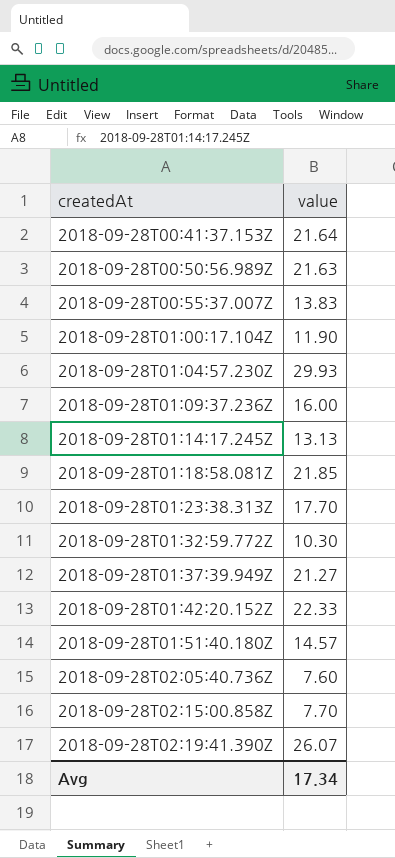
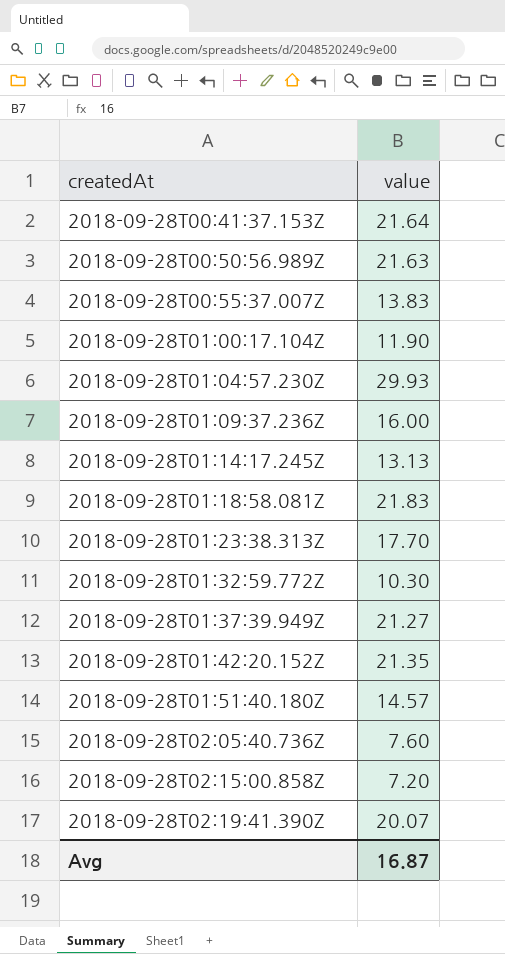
2018-09-28T01:18:58.081Z | value: 21.85 -> 21.83
2018-09-28T01:42:20.152Z | value: 22.33 -> 21.35
2018-09-28T02:15:00.858Z | value: 7.70 -> 7.20
2018-09-28T02:19:41.390Z | value: 26.07 -> 20.07
Avg | value: 17.34 -> 16.87

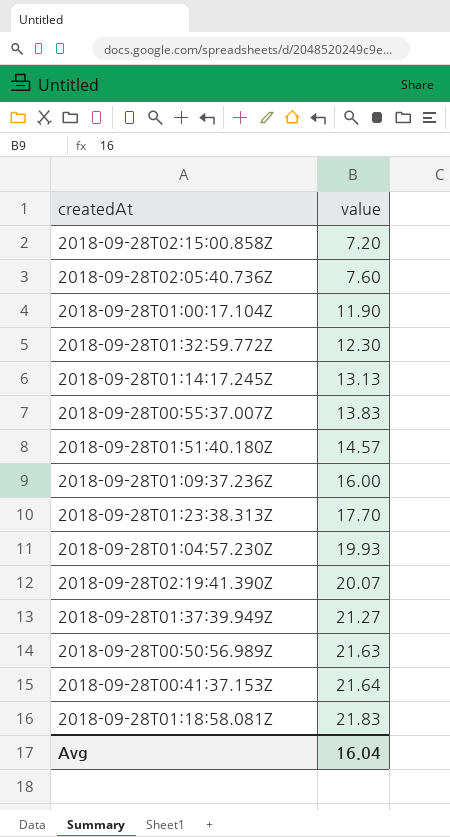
row order: createdAt ascending -> value ascending
row 2018-09-28T01:42:20.152Z: 21.35 -> none
2018-09-28T01:32:59.772Z | value: 10.30 -> 12.30
2018-09-28T01:04:57.230Z | value: 29.93 -> 19.93
Avg | value: 16.87 -> 16.04

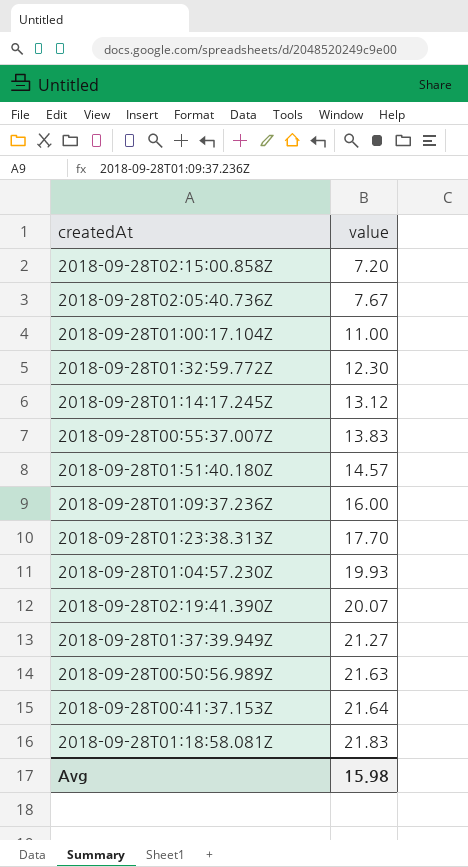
2018-09-28T02:05:40.736Z | value: 7.60 -> 7.67
2018-09-28T01:00:17.104Z | value: 11.90 -> 11.00
2018-09-28T01:14:17.245Z | value: 13.13 -> 13.12
Avg | value: 16.04 -> 15.98

